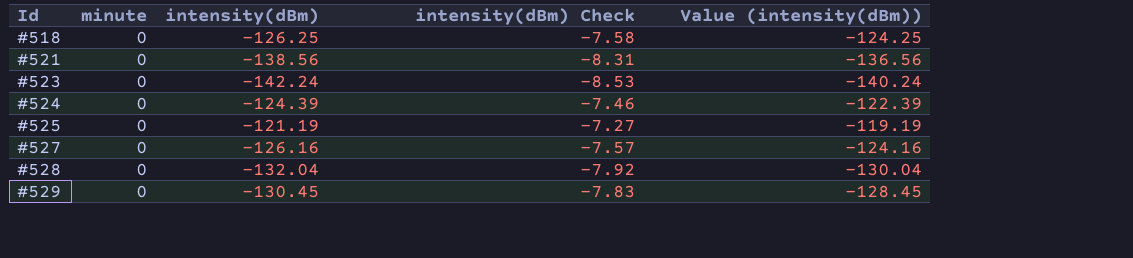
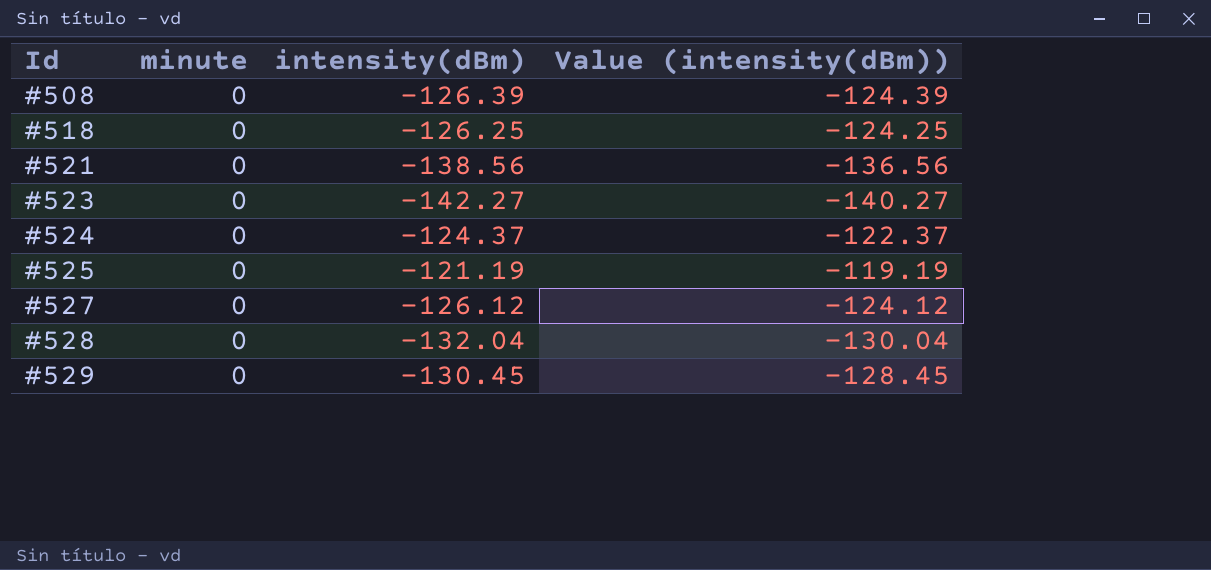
column intensity(dBm) Check | formula: [intensity(dBm)] * 0.06 -> none
row #508: none -> 0 | -126.39 | -124.39
#523 | intensity(dBm): -142.24 -> -142.27
#523 | Value (intensity(dBm)): -140.24 -> -140.27
#524 | intensity(dBm): -124.39 -> -124.37
#524 | Value (intensity(dBm)): -122.39 -> -122.37
#527 | intensity(dBm): -126.16 -> -126.12
#527 | Value (intensity(dBm)): -124.16 -> -124.12

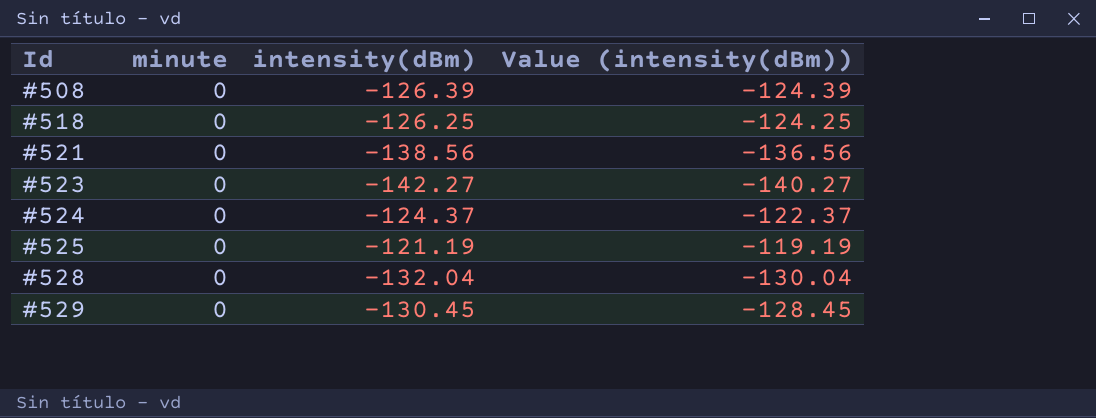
row #527: 0 | -126.12 | -124.12 -> none

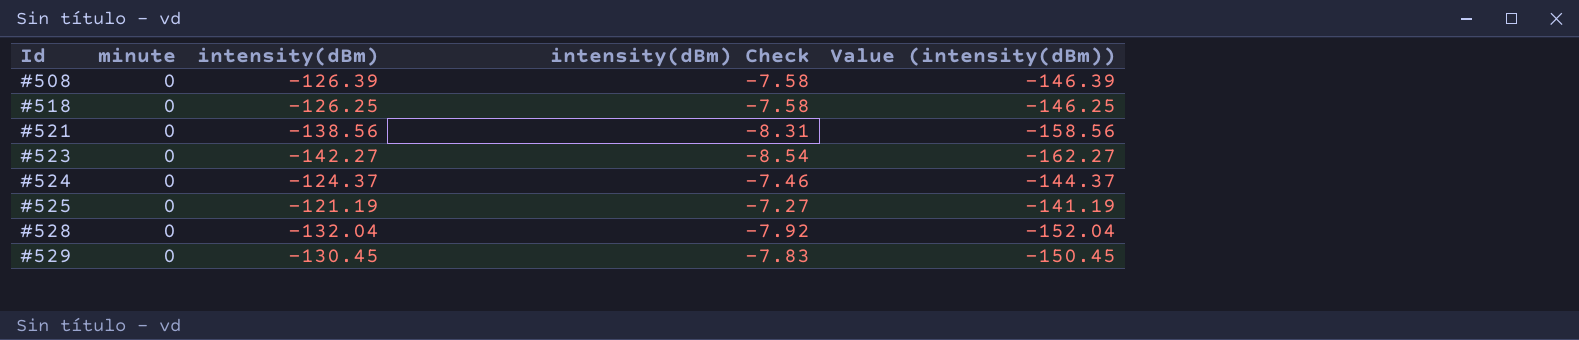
column intensity(dBm) Check | formula: none -> [intensity(dBm)] * 0.06
column Value (intensity(dBm)) | formula: [intensity(dBm)] + 2 -> [intensity(dBm)] - 20

